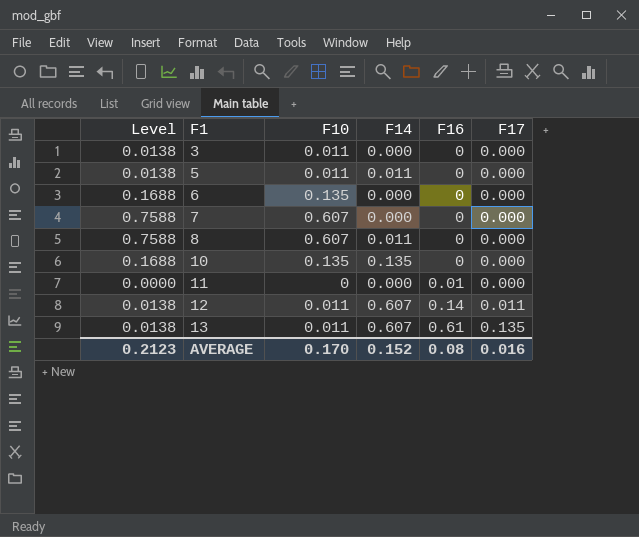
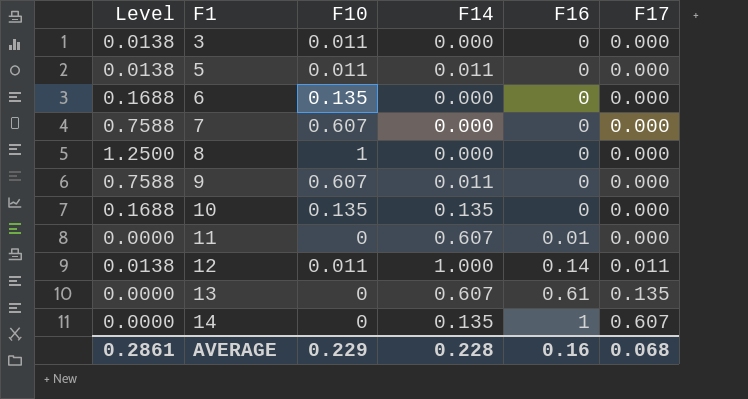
8 | Level: 0.7588 -> 1.2500
8 | F10: 0.607 -> 1
8 | F14: 0.011 -> 0.000
row 9: none -> 0.7588 | 0.607 | 0.011 | 0 | 0.000
11 | F14: 0.000 -> 0.607
12 | F14: 0.607 -> 1.000
13 | Level: 0.0138 -> 0.0000
13 | F10: 0.011 -> 0
row 14: none -> 0.0000 | 0 | 0.135 | 1 | 0.607
AVERAGE | Level: 0.2123 -> 0.2861
AVERAGE | F10: 0.170 -> 0.229
AVERAGE | F14: 0.152 -> 0.228
AVERAGE | F16: 0.08 -> 0.16
AVERAGE | F17: 0.016 -> 0.068

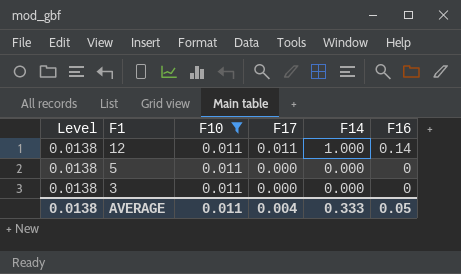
filter: none -> F10 = 0.011
row order: F1 ascending -> F1 descending
column F17 | position: 6 -> 4
5 | F14: 0.011 -> 0.000
AVERAGE | Level: 0.2861 -> 0.0138
AVERAGE | F10: 0.229 -> 0.011
AVERAGE | F17: 0.068 -> 0.004
AVERAGE | F14: 0.228 -> 0.333
AVERAGE | F16: 0.16 -> 0.05

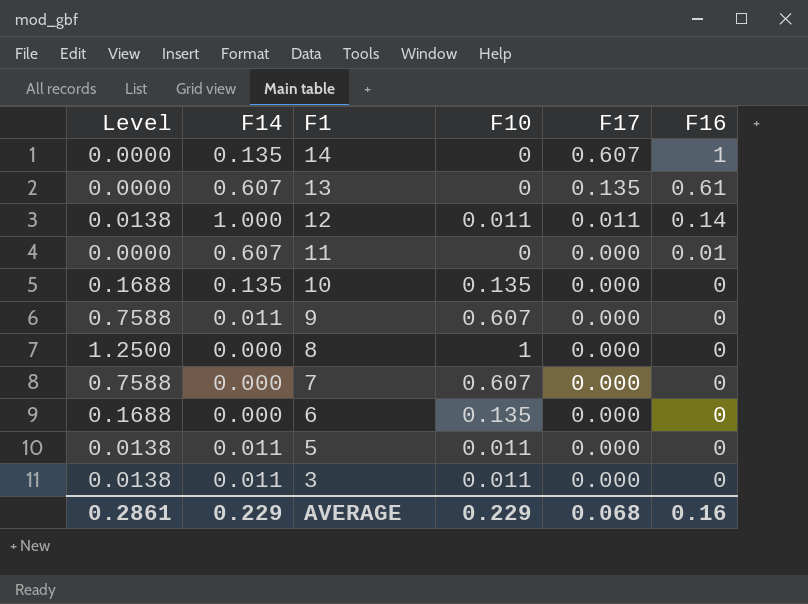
filter: F10 = 0.011 -> none
column F14 | position: 5 -> 2
5 | F14: 0.000 -> 0.011
3 | F14: 0.000 -> 0.011
AVERAGE | Level: 0.0138 -> 0.2861
AVERAGE | F14: 0.333 -> 0.229
AVERAGE | F10: 0.011 -> 0.229
AVERAGE | F17: 0.004 -> 0.068
AVERAGE | F16: 0.05 -> 0.16

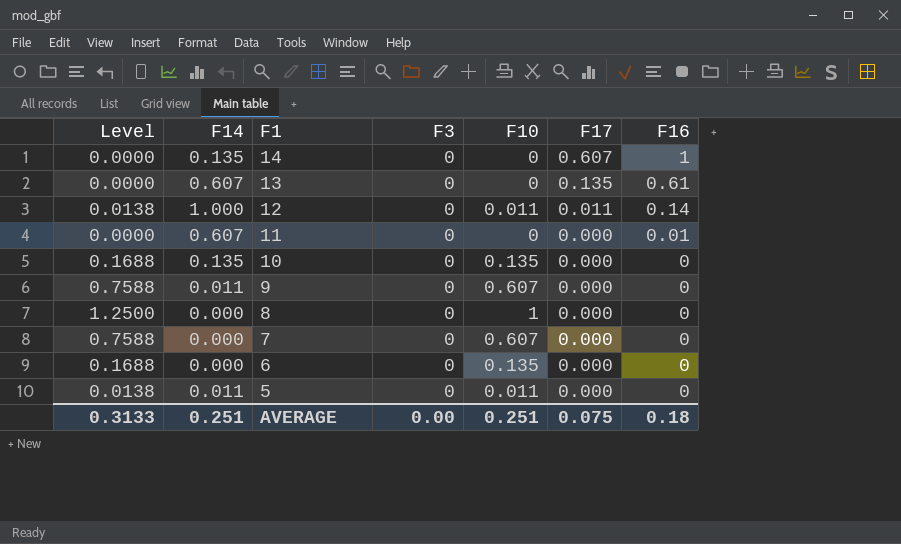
column F3 | position: none -> 4
row 3: 0.0138 | 0.011 | 0.011 | 0.000 | 0 -> none
AVERAGE | Level: 0.2861 -> 0.3133
AVERAGE | F14: 0.229 -> 0.251
AVERAGE | F10: 0.229 -> 0.251
AVERAGE | F17: 0.068 -> 0.075
AVERAGE | F16: 0.16 -> 0.18

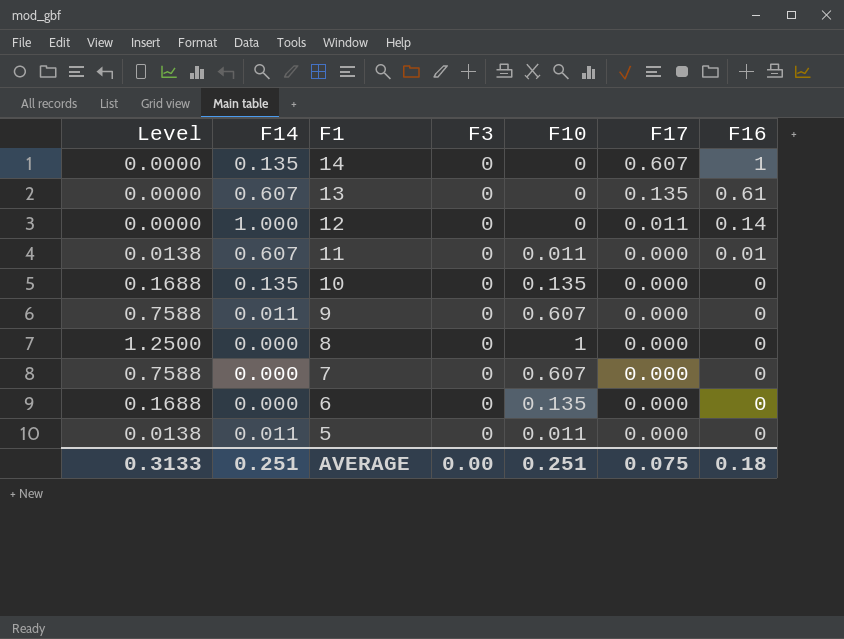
12 | Level: 0.0138 -> 0.0000
12 | F10: 0.011 -> 0
11 | Level: 0.0000 -> 0.0138
11 | F10: 0 -> 0.011

